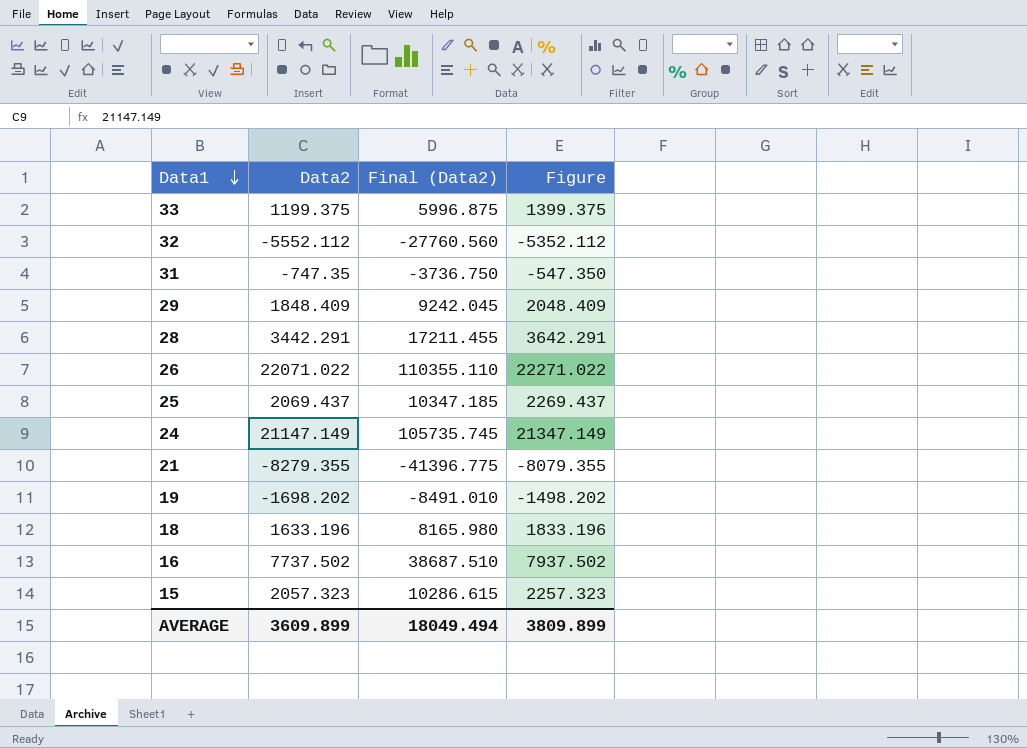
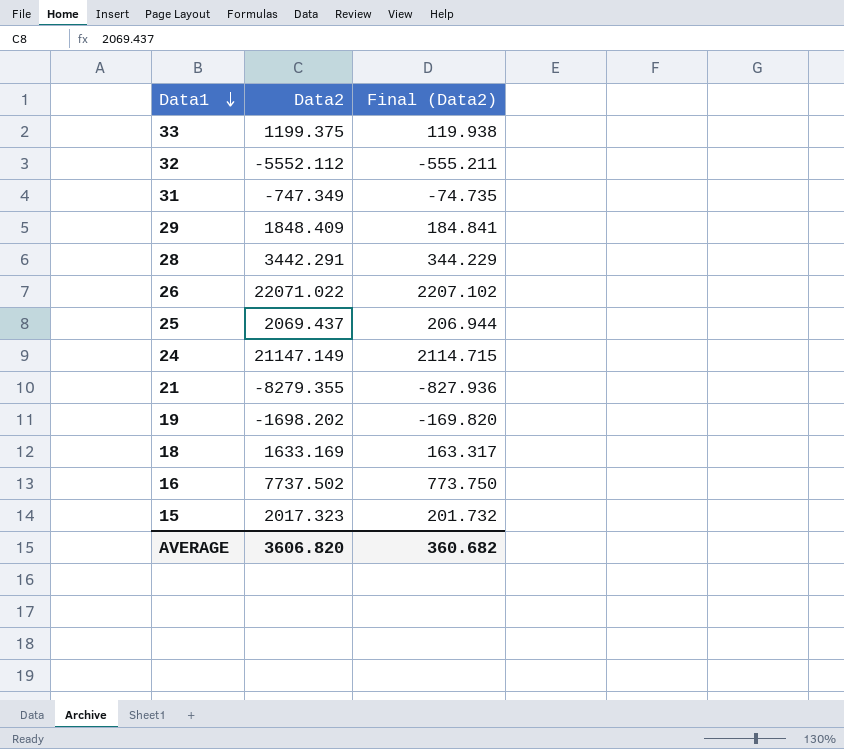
column Figure | formula: [Data2] + 200 -> none
column Final (Data2) | formula: [Data2] * 5 -> [Data2] * 0.1
31 | Data2: -747.35 -> -747.349
18 | Data2: 1633.196 -> 1633.169
15 | Data2: 2057.323 -> 2017.323
AVERAGE | Data2: 3609.899 -> 3606.820
AVERAGE | Final (Data2): 18049.494 -> 360.682

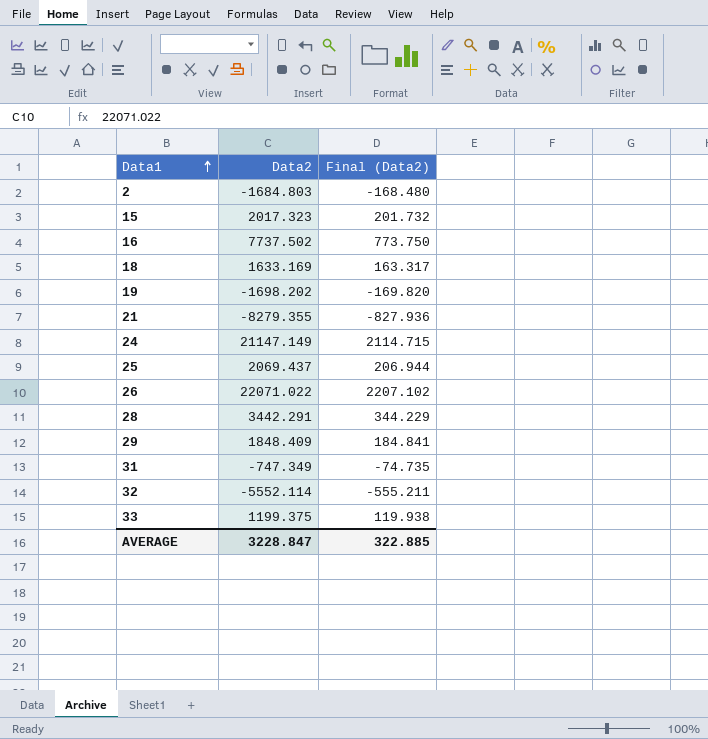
row order: Data1 descending -> Data1 ascending
row 2: none -> -1684.803 | -168.480
32 | Data2: -5552.112 -> -5552.114
AVERAGE | Data2: 3606.820 -> 3228.847
AVERAGE | Final (Data2): 360.682 -> 322.885

